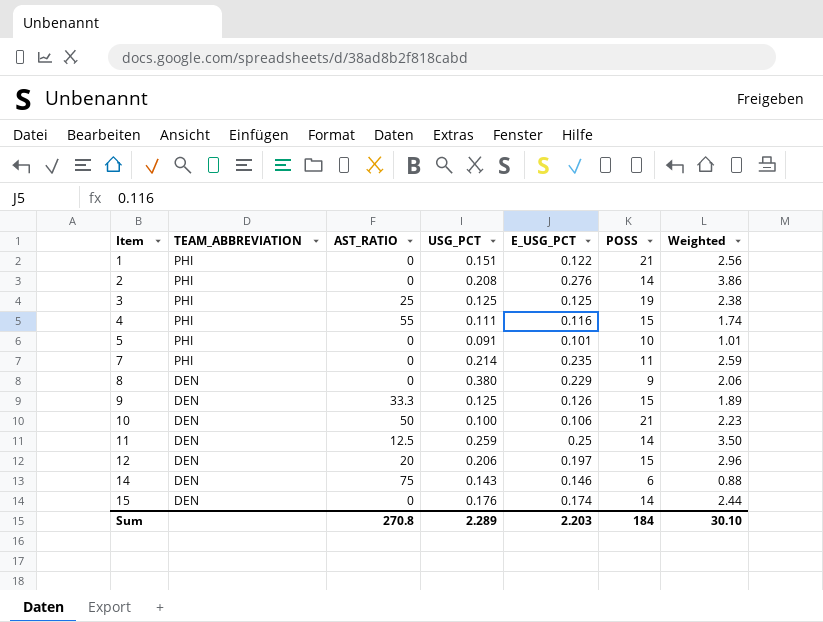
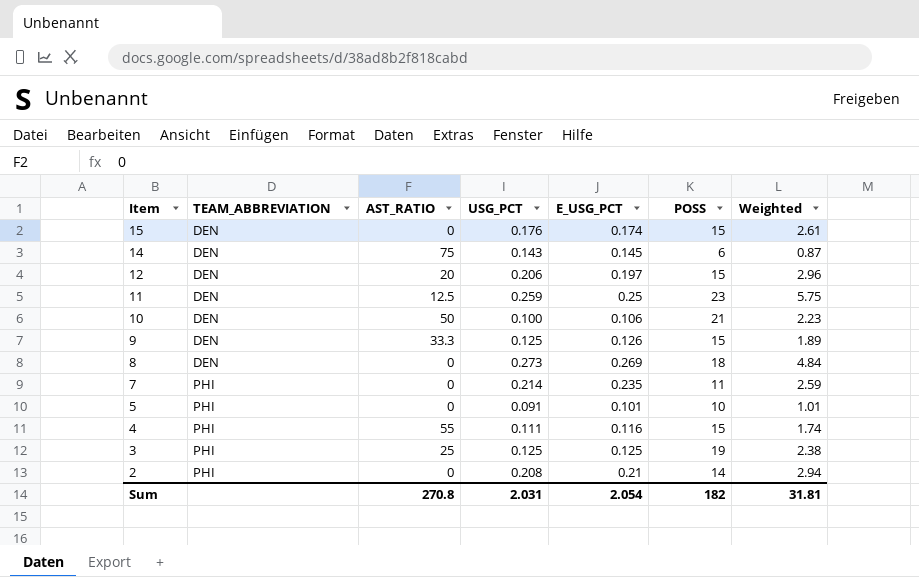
row order: Item ascending -> Item descending
row 1: PHI | 0 | 0.151 | 0.122 | 21 | 2.56 -> none
15 | POSS: 14 -> 15
15 | Weighted: 2.44 -> 2.61
14 | E_USG_PCT: 0.146 -> 0.145
14 | Weighted: 0.88 -> 0.87
11 | POSS: 14 -> 23
11 | Weighted: 3.50 -> 5.75
8 | USG_PCT: 0.380 -> 0.273
8 | E_USG_PCT: 0.229 -> 0.269
8 | POSS: 9 -> 18
8 | Weighted: 2.06 -> 4.84
2 | E_USG_PCT: 0.276 -> 0.21
2 | Weighted: 3.86 -> 2.94
Sum | USG_PCT: 2.289 -> 2.031
Sum | E_USG_PCT: 2.203 -> 2.054
Sum | POSS: 184 -> 182
Sum | Weighted: 30.10 -> 31.81

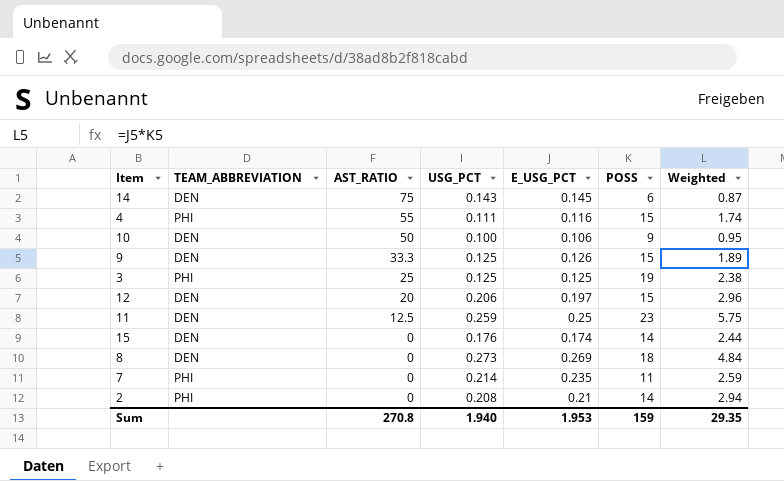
row order: Item descending -> AST_RATIO descending
row 5: PHI | 0 | 0.091 | 0.101 | 10 | 1.01 -> none
10 | POSS: 21 -> 9
10 | Weighted: 2.23 -> 0.95
15 | POSS: 15 -> 14
15 | Weighted: 2.61 -> 2.44
Sum | USG_PCT: 2.031 -> 1.940
Sum | E_USG_PCT: 2.054 -> 1.953
Sum | POSS: 182 -> 159
Sum | Weighted: 31.81 -> 29.35

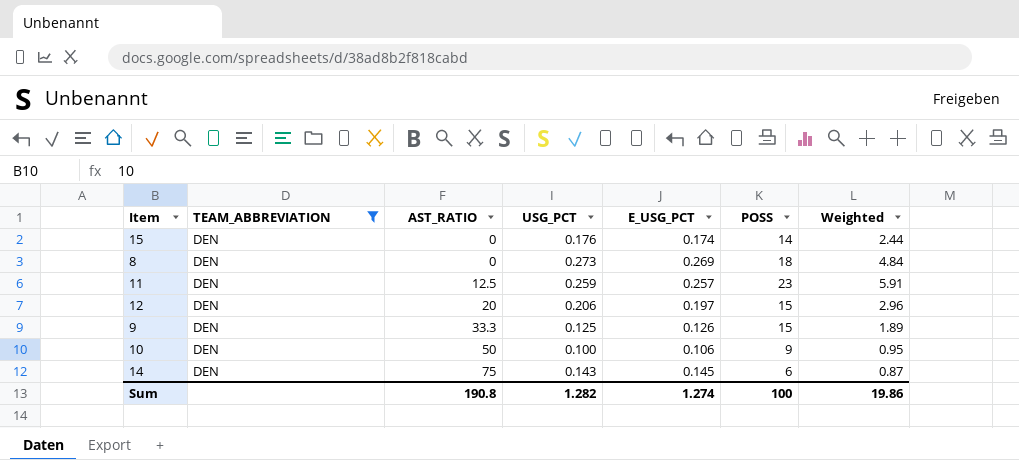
filter: none -> TEAM_ABBREVIATION = DEN
row order: AST_RATIO descending -> AST_RATIO ascending
11 | E_USG_PCT: 0.25 -> 0.257
11 | Weighted: 5.75 -> 5.91
Sum | AST_RATIO: 270.8 -> 190.8
Sum | USG_PCT: 1.940 -> 1.282
Sum | E_USG_PCT: 1.953 -> 1.274
Sum | POSS: 159 -> 100
Sum | Weighted: 29.35 -> 19.86

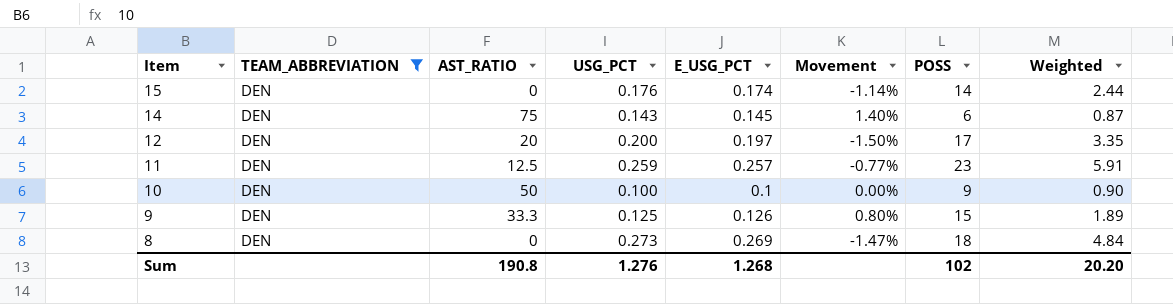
row order: AST_RATIO ascending -> Item descending
column Movement | formula: none -> ([E_USG_PCT] - [USG_PCT]) / [USG_PCT]
12 | USG_PCT: 0.206 -> 0.200
12 | POSS: 15 -> 17
12 | Weighted: 2.96 -> 3.35
10 | E_USG_PCT: 0.106 -> 0.1
10 | Weighted: 0.95 -> 0.90
Sum | USG_PCT: 1.282 -> 1.276
Sum | E_USG_PCT: 1.274 -> 1.268
Sum | POSS: 100 -> 102
Sum | Weighted: 19.86 -> 20.20

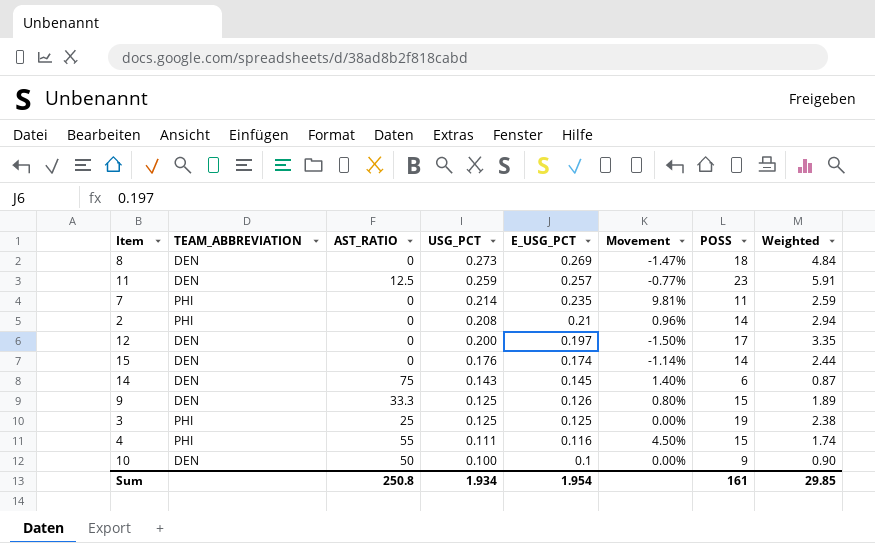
filter: TEAM_ABBREVIATION = DEN -> none
row order: Item descending -> USG_PCT descending
12 | AST_RATIO: 20 -> 0
Sum | AST_RATIO: 190.8 -> 250.8
Sum | USG_PCT: 1.276 -> 1.934
Sum | E_USG_PCT: 1.268 -> 1.954
Sum | POSS: 102 -> 161
Sum | Weighted: 20.20 -> 29.85

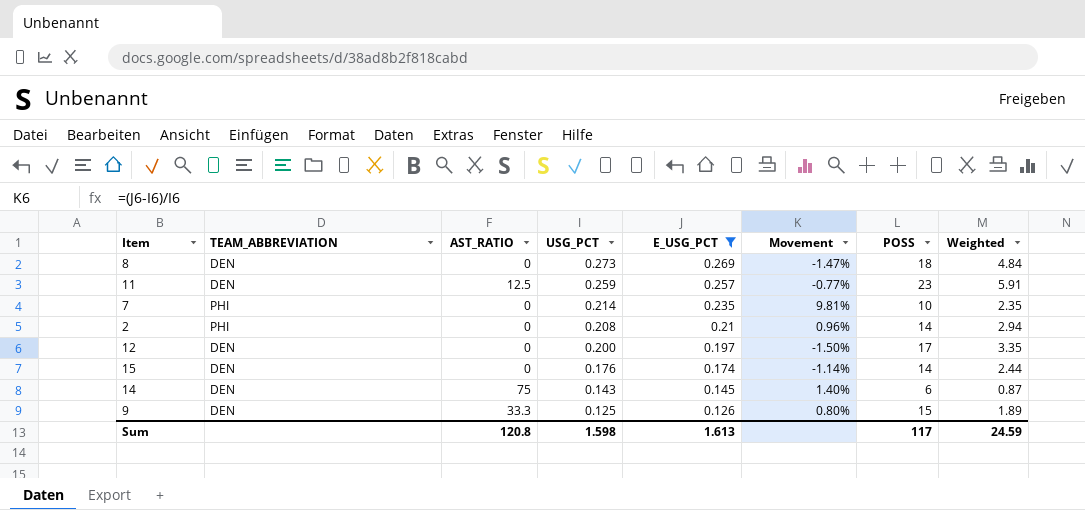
filter: none -> E_USG_PCT >= 0.126
7 | POSS: 11 -> 10
7 | Weighted: 2.59 -> 2.35
Sum | AST_RATIO: 250.8 -> 120.8
Sum | USG_PCT: 1.934 -> 1.598
Sum | E_USG_PCT: 1.954 -> 1.613
Sum | POSS: 161 -> 117
Sum | Weighted: 29.85 -> 24.59

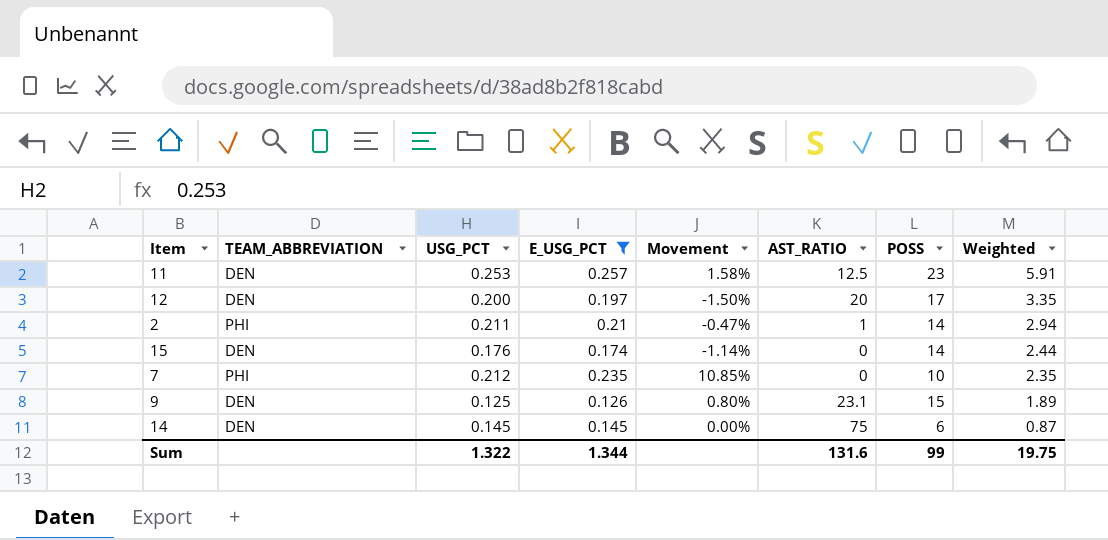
row order: USG_PCT descending -> Weighted descending
column AST_RATIO | position: 3 -> 6
row 8: DEN | 0 | 0.273 | 0.269 | -1.47% | 18 | 4.84 -> none
11 | USG_PCT: 0.259 -> 0.253
11 | Movement: -0.77% -> 1.58%
12 | AST_RATIO: 0 -> 20
2 | USG_PCT: 0.208 -> 0.211
2 | Movement: 0.96% -> -0.47%
2 | AST_RATIO: 0 -> 1
7 | USG_PCT: 0.214 -> 0.212
7 | Movement: 9.81% -> 10.85%
9 | AST_RATIO: 33.3 -> 23.1
14 | USG_PCT: 0.143 -> 0.145
14 | Movement: 1.40% -> 0.00%
Sum | USG_PCT: 1.598 -> 1.322
Sum | E_USG_PCT: 1.613 -> 1.344
Sum | AST_RATIO: 120.8 -> 131.6
Sum | POSS: 117 -> 99
Sum | Weighted: 24.59 -> 19.75

